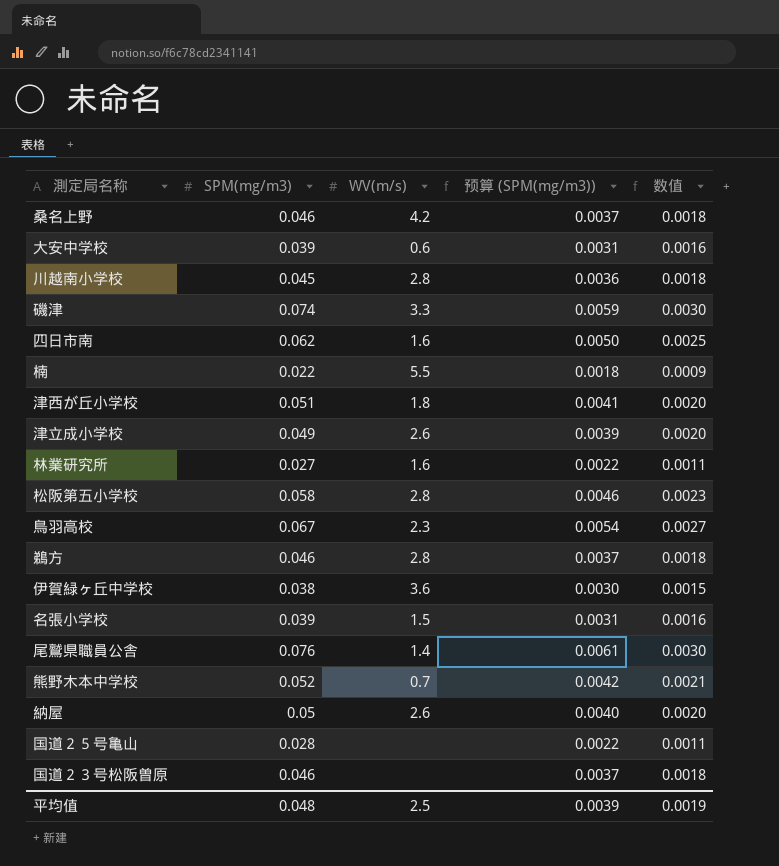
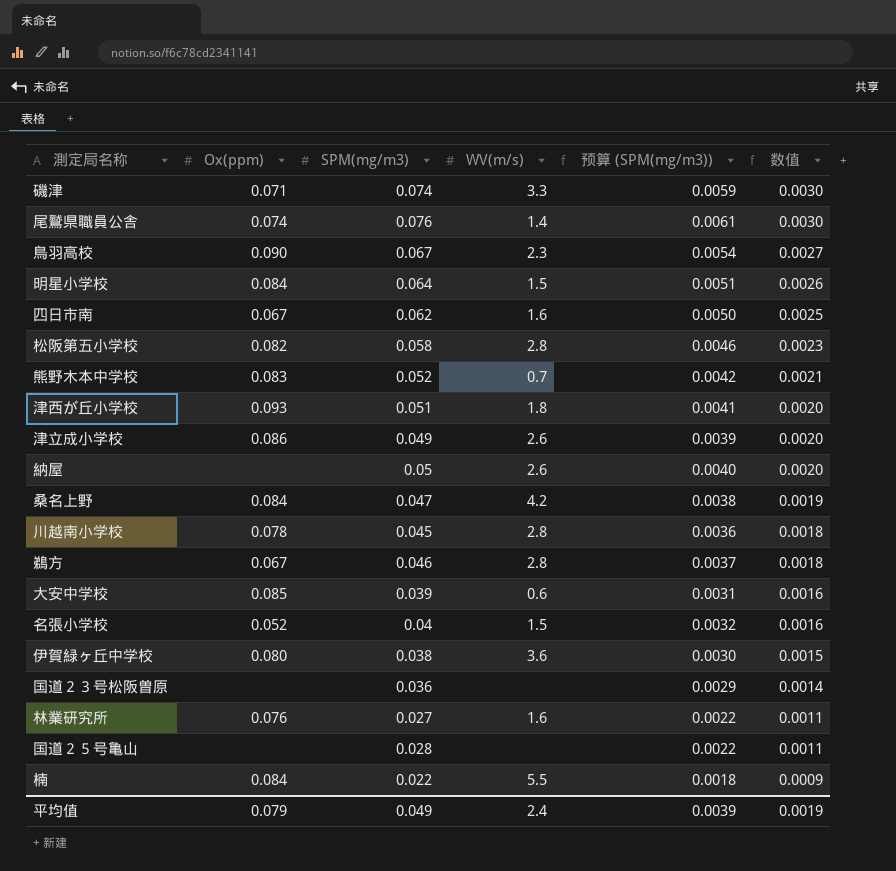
row order: none -> 数值 descending
column Ox(ppm) | position: none -> 2
row 明星小学校: none -> 0.084 | 0.064 | 1.5 | 0.0051 | 0.0026
桑名上野 | SPM(mg/m3): 0.046 -> 0.047
桑名上野 | 预算 (SPM(mg/m3)): 0.0037 -> 0.0038
桑名上野 | 数值: 0.0018 -> 0.0019
名張小学校 | SPM(mg/m3): 0.039 -> 0.04
名張小学校 | 预算 (SPM(mg/m3)): 0.0031 -> 0.0032
国道２３号松阪曽原 | SPM(mg/m3): 0.046 -> 0.036
国道２３号松阪曽原 | 预算 (SPM(mg/m3)): 0.0037 -> 0.0029
国道２３号松阪曽原 | 数值: 0.0018 -> 0.0014
平均值 | SPM(mg/m3): 0.048 -> 0.049
平均值 | WV(m/s): 2.5 -> 2.4

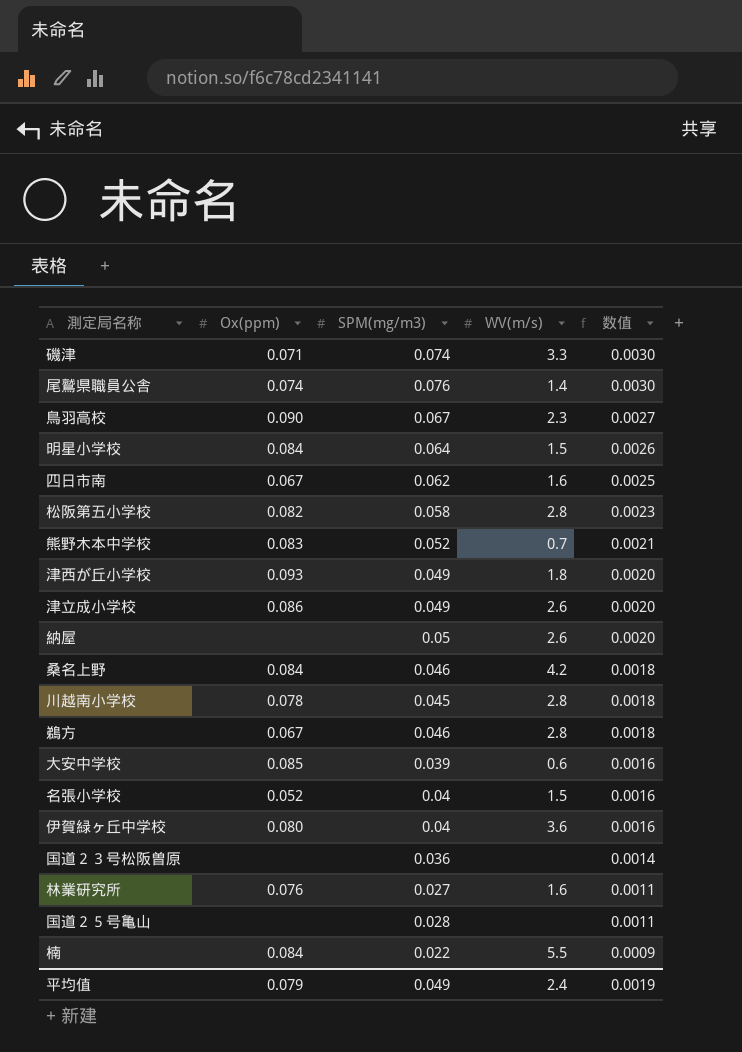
column 预算 (SPM(mg/m3)) | formula: [SPM(mg/m3)] * 0.08 -> none
津西が丘小学校 | SPM(mg/m3): 0.051 -> 0.049
桑名上野 | SPM(mg/m3): 0.047 -> 0.046
桑名上野 | 数值: 0.0019 -> 0.0018
伊賀緑ヶ丘中学校 | SPM(mg/m3): 0.038 -> 0.04
伊賀緑ヶ丘中学校 | 数值: 0.0015 -> 0.0016

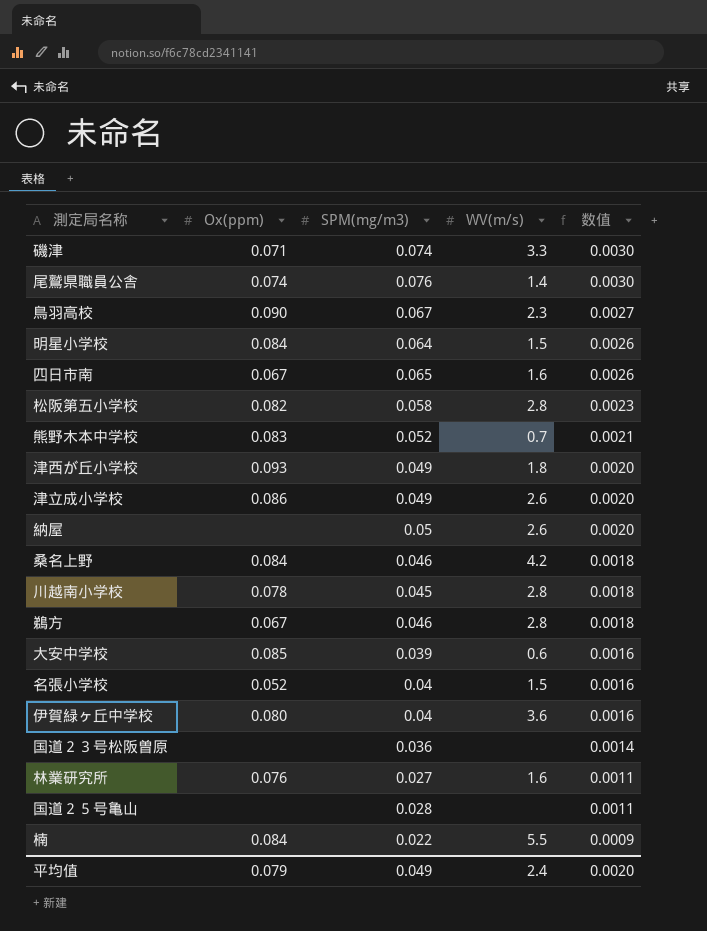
四日市南 | SPM(mg/m3): 0.062 -> 0.065
四日市南 | 数值: 0.0025 -> 0.0026
平均值 | 数值: 0.0019 -> 0.0020

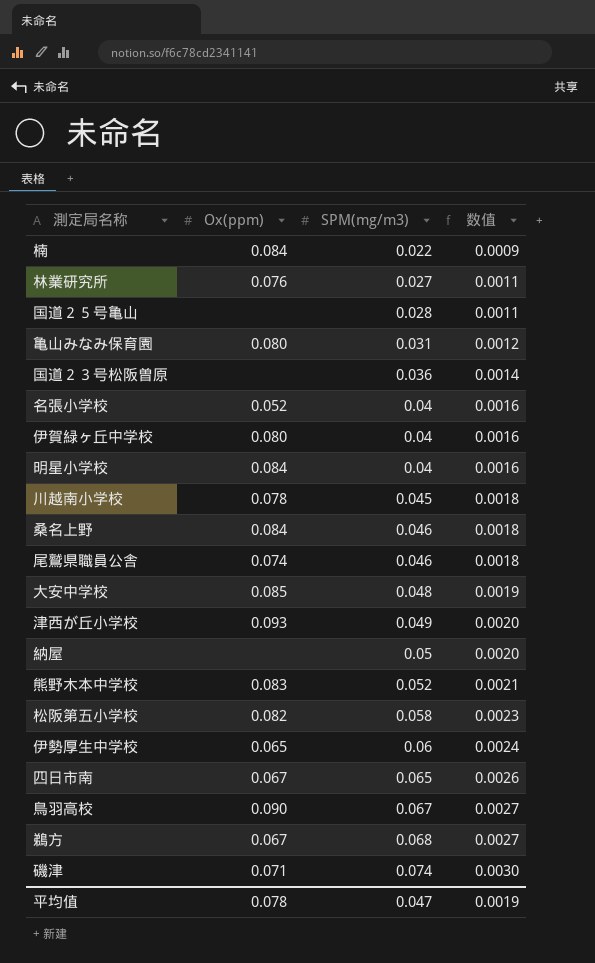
row order: 数值 descending -> SPM(mg/m3) ascending
column WV(m/s) | position: 4 -> none
row 津立成小学校: 0.086 | 0.049 | 2.6 | 0.0020 -> none
row 亀山みなみ保育園: none -> 0.080 | 0.031 | 0.0012
明星小学校 | SPM(mg/m3): 0.064 -> 0.04
明星小学校 | 数值: 0.0026 -> 0.0016
尾鷲県職員公舎 | SPM(mg/m3): 0.076 -> 0.046
尾鷲県職員公舎 | 数值: 0.0030 -> 0.0018
大安中学校 | SPM(mg/m3): 0.039 -> 0.048
大安中学校 | 数值: 0.0016 -> 0.0019
row 伊勢厚生中学校: none -> 0.065 | 0.06 | 0.0024
鵜方 | SPM(mg/m3): 0.046 -> 0.068
鵜方 | 数值: 0.0018 -> 0.0027
平均值 | Ox(ppm): 0.079 -> 0.078
平均值 | SPM(mg/m3): 0.049 -> 0.047
平均值 | 数值: 0.0020 -> 0.0019

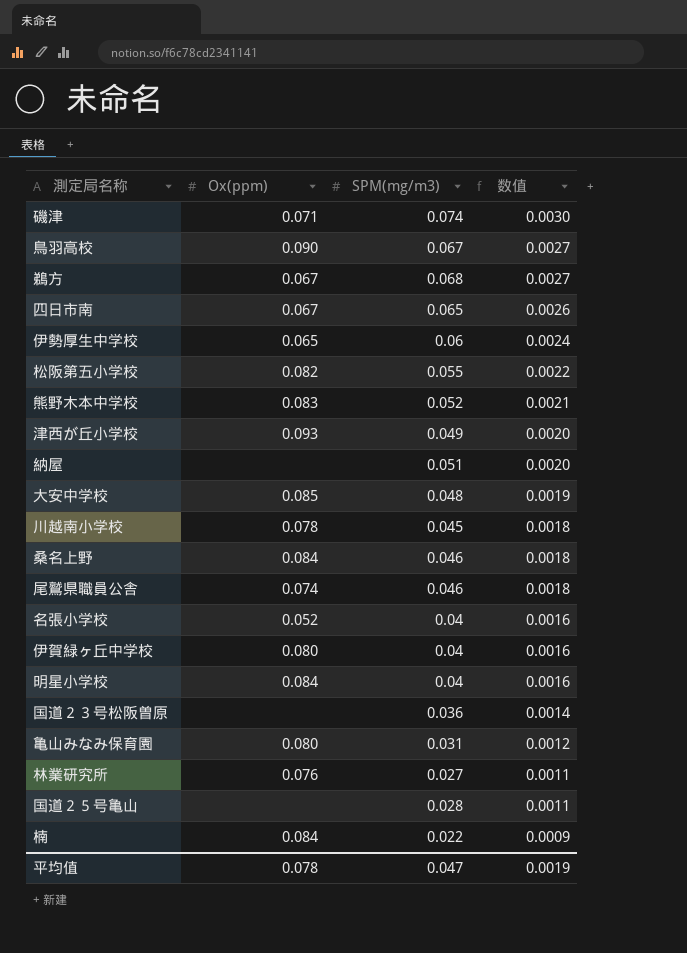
row order: SPM(mg/m3) ascending -> 数值 descending
松阪第五小学校 | SPM(mg/m3): 0.058 -> 0.055
松阪第五小学校 | 数值: 0.0023 -> 0.0022
納屋 | SPM(mg/m3): 0.05 -> 0.051

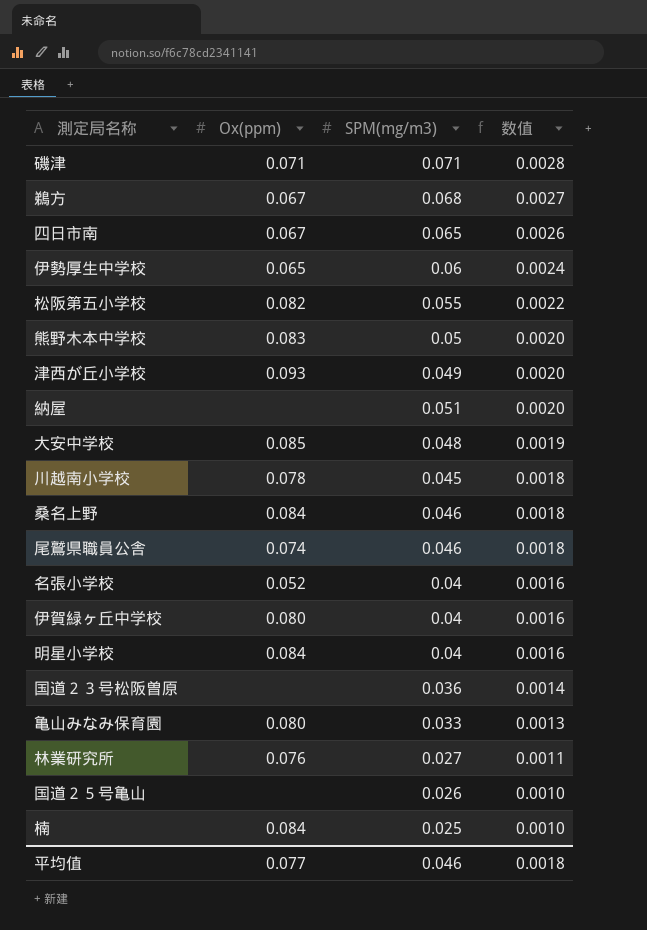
row 鳥羽高校: 0.090 | 0.067 | 0.0027 -> none
磯津 | SPM(mg/m3): 0.074 -> 0.071
磯津 | 数值: 0.0030 -> 0.0028
熊野木本中学校 | SPM(mg/m3): 0.052 -> 0.05
熊野木本中学校 | 数值: 0.0021 -> 0.0020
亀山みなみ保育園 | SPM(mg/m3): 0.031 -> 0.033
亀山みなみ保育園 | 数值: 0.0012 -> 0.0013
国道２５号亀山 | SPM(mg/m3): 0.028 -> 0.026
国道２５号亀山 | 数值: 0.0011 -> 0.0010
楠 | SPM(mg/m3): 0.022 -> 0.025
楠 | 数值: 0.0009 -> 0.0010
平均值 | Ox(ppm): 0.078 -> 0.077
平均值 | SPM(mg/m3): 0.047 -> 0.046
平均值 | 数值: 0.0019 -> 0.0018

